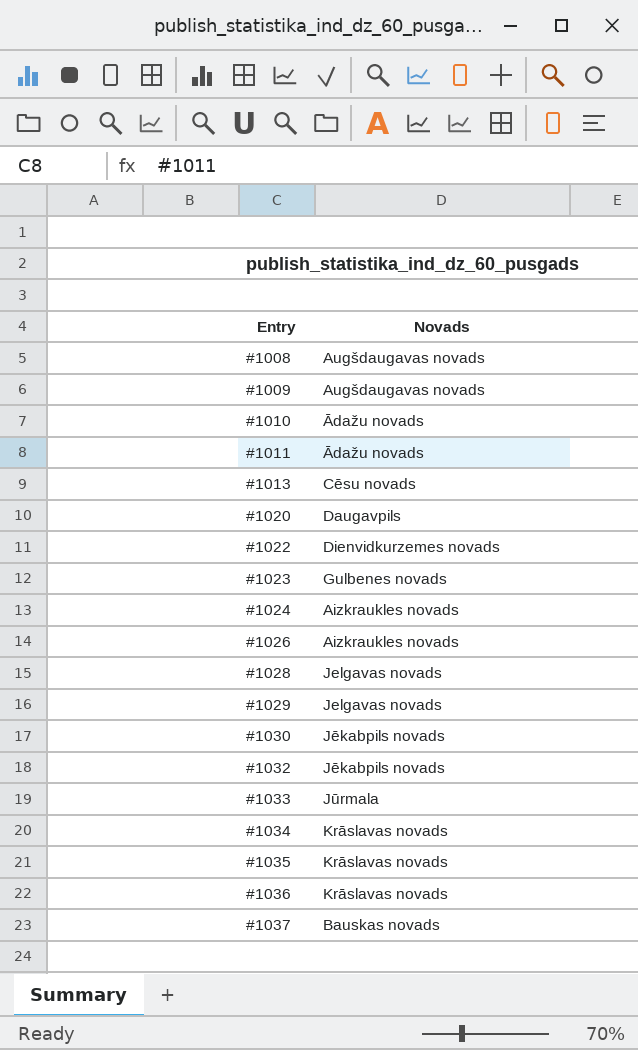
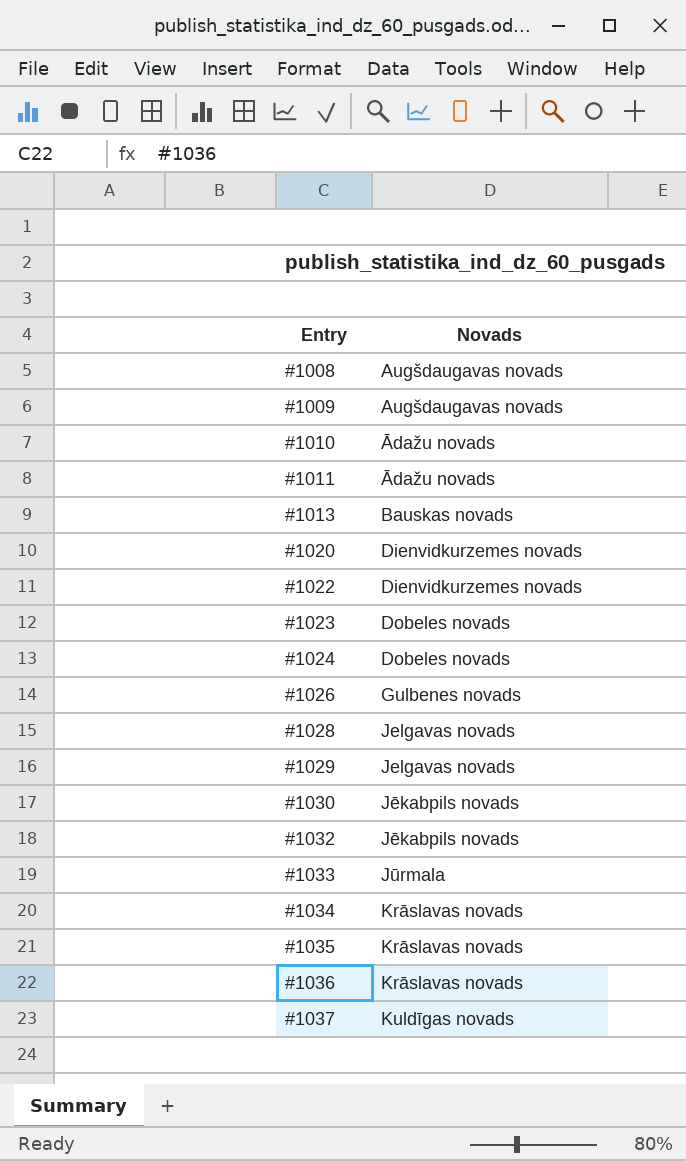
#1013 | Novads: Cēsu novads -> Bauskas novads
#1020 | Novads: Daugavpils -> Dienvidkurzemes novads
#1023 | Novads: Gulbenes novads -> Dobeles novads
#1024 | Novads: Aizkraukles novads -> Dobeles novads
#1026 | Novads: Aizkraukles novads -> Gulbenes novads
#1037 | Novads: Bauskas novads -> Kuldīgas novads

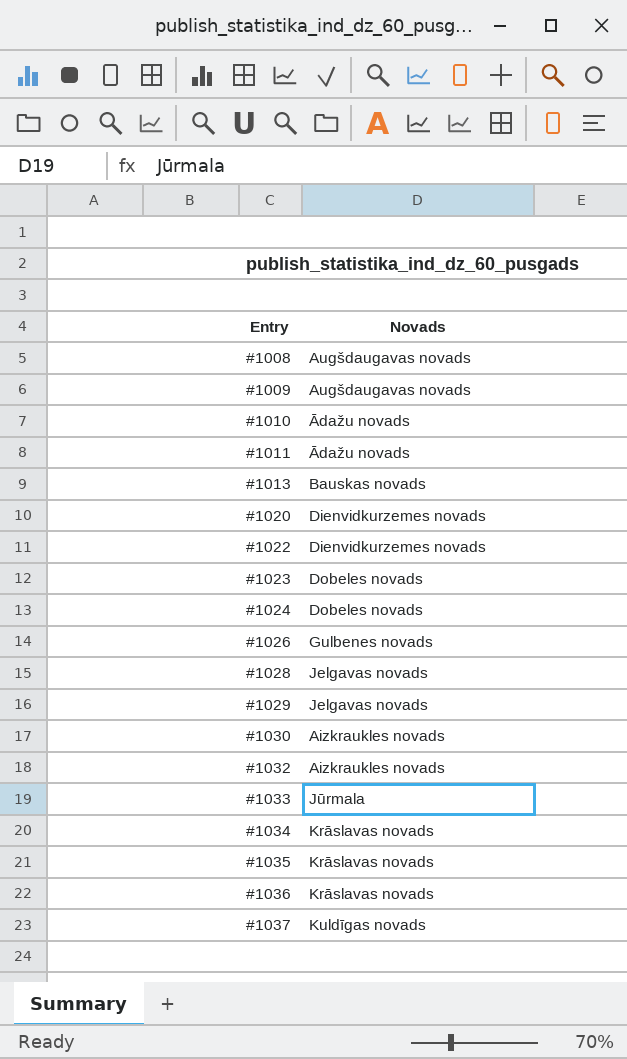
#1030 | Novads: Jēkabpils novads -> Aizkraukles novads
#1032 | Novads: Jēkabpils novads -> Aizkraukles novads

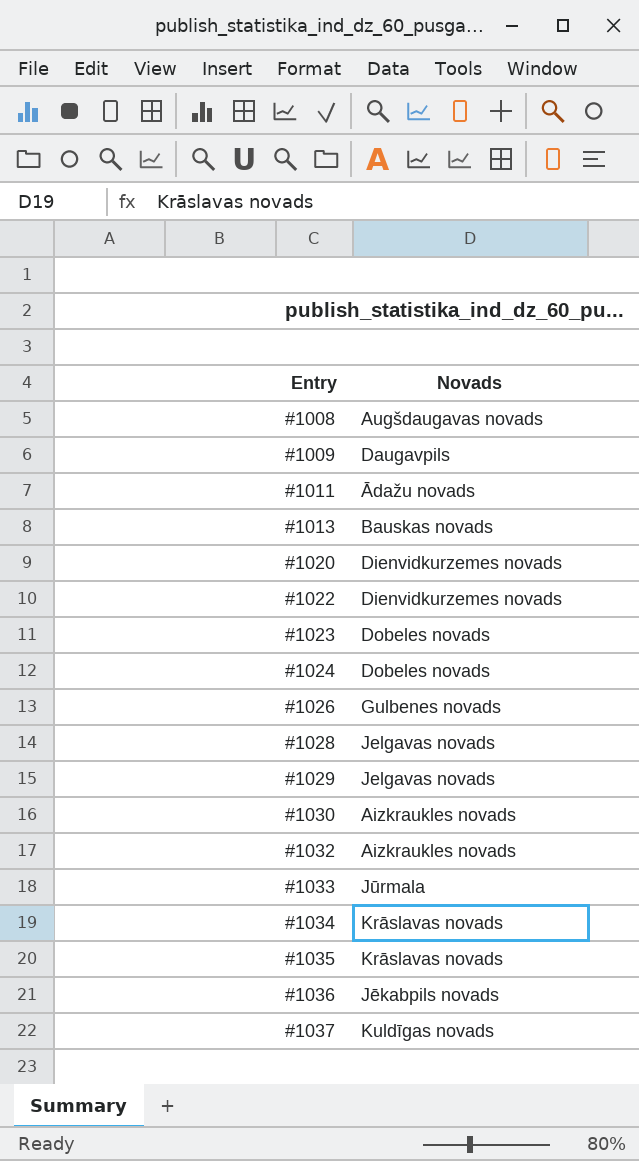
row #1010: Ādažu novads -> none
#1009 | Novads: Augšdaugavas novads -> Daugavpils
#1036 | Novads: Krāslavas novads -> Jēkabpils novads

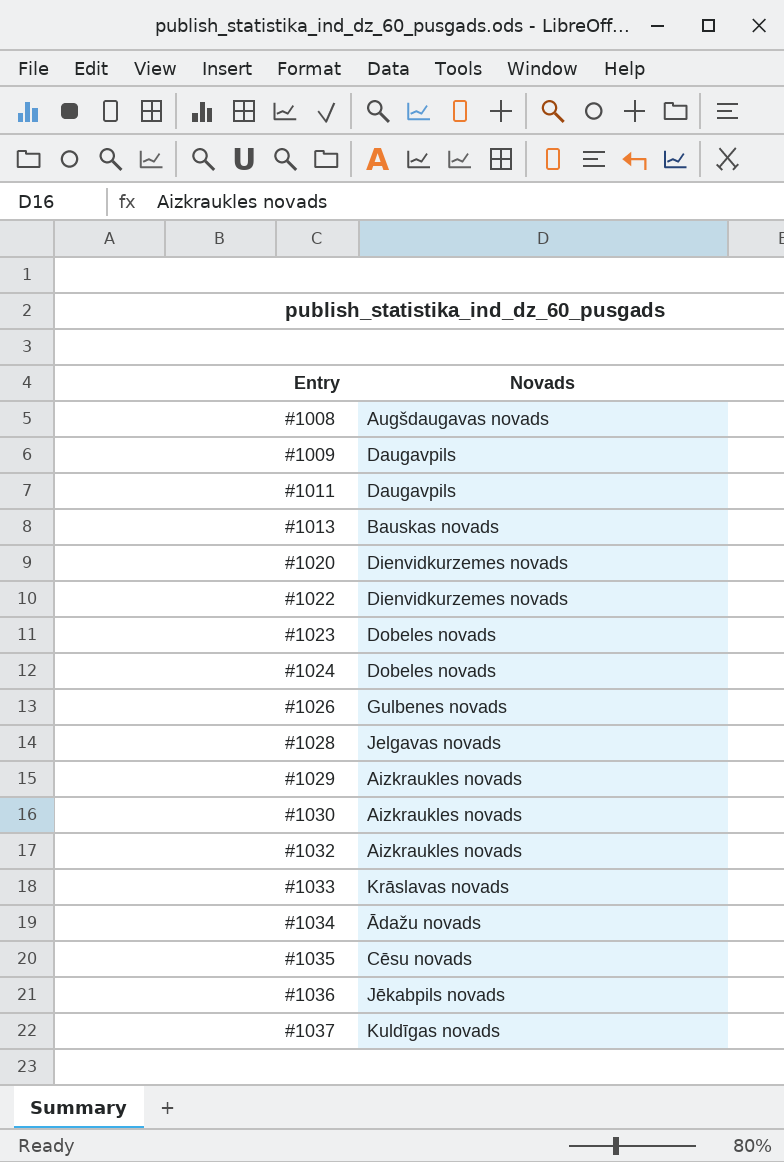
#1011 | Novads: Ādažu novads -> Daugavpils
#1029 | Novads: Jelgavas novads -> Aizkraukles novads
#1033 | Novads: Jūrmala -> Krāslavas novads
#1034 | Novads: Krāslavas novads -> Ādažu novads
#1035 | Novads: Krāslavas novads -> Cēsu novads

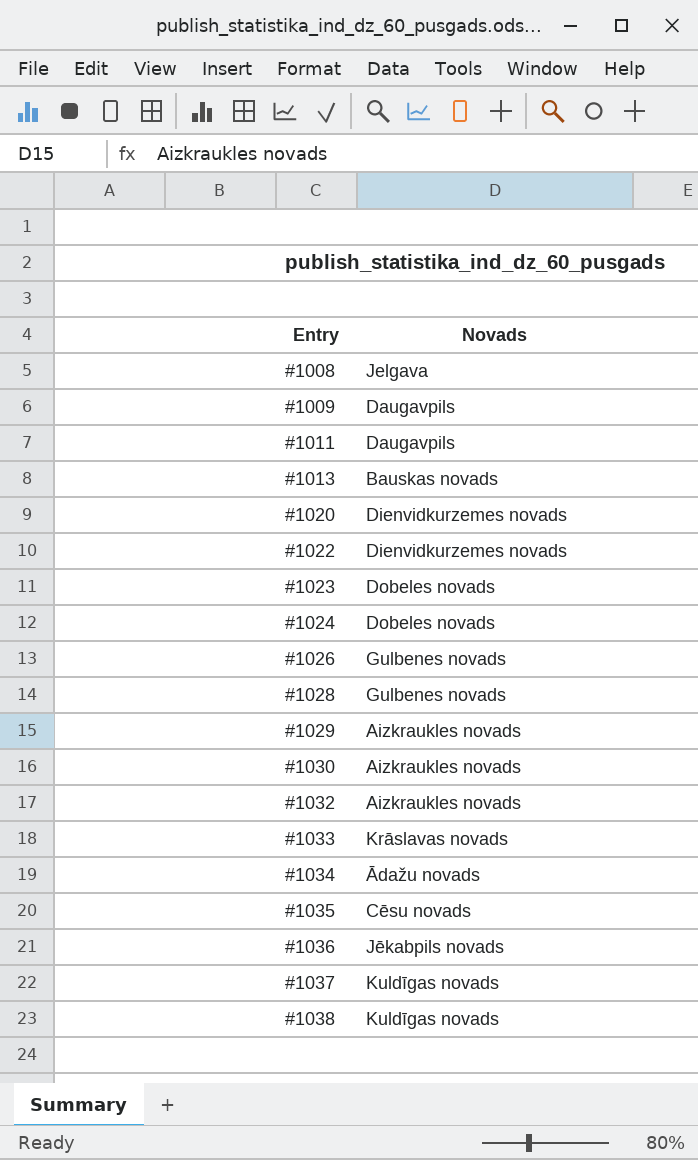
#1008 | Novads: Augšdaugavas novads -> Jelgava
#1028 | Novads: Jelgavas novads -> Gulbenes novads
row #1038: none -> Kuldīgas novads

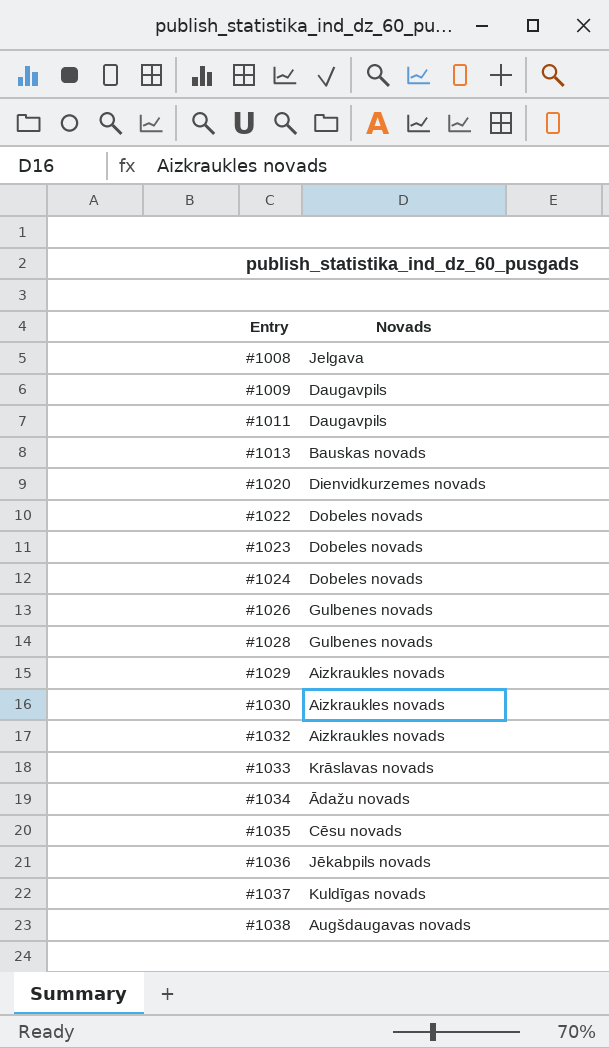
#1022 | Novads: Dienvidkurzemes novads -> Dobeles novads
#1038 | Novads: Kuldīgas novads -> Augšdaugavas novads

